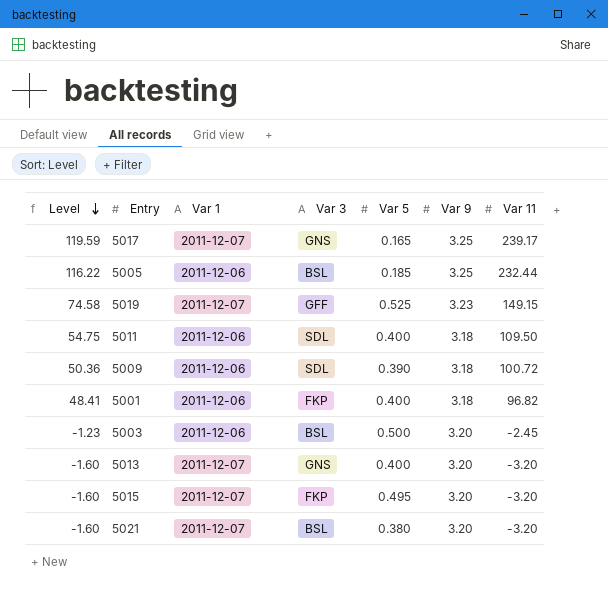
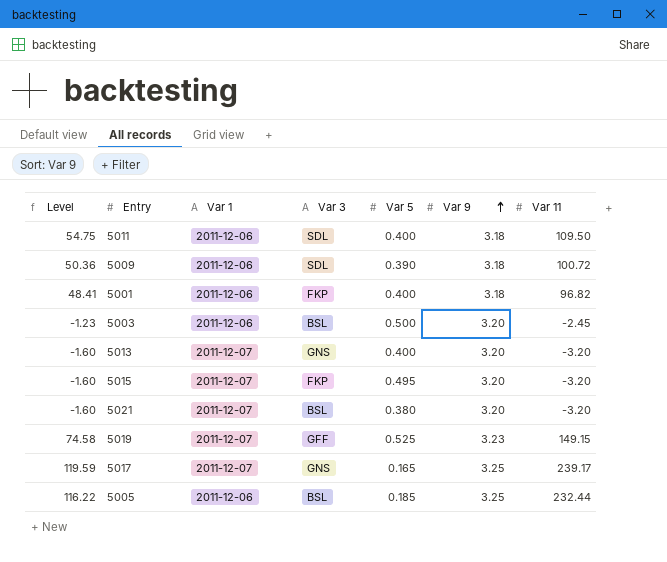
row order: Level descending -> Var 9 ascending

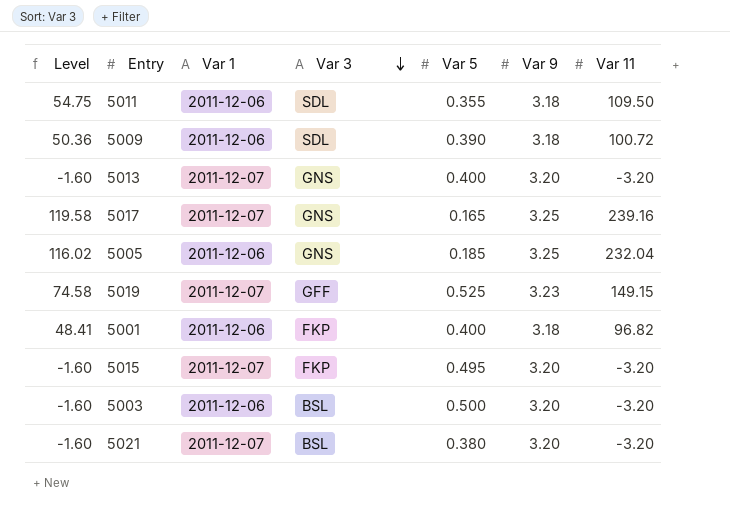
row order: Var 9 ascending -> Var 3 descending
5011 | Var 5: 0.400 -> 0.355
5017 | Level: 119.59 -> 119.58
5017 | Var 11: 239.17 -> 239.16
5005 | Level: 116.22 -> 116.02
5005 | Var 3: BSL -> GNS
5005 | Var 11: 232.44 -> 232.04
5003 | Level: -1.23 -> -1.60
5003 | Var 11: -2.45 -> -3.20

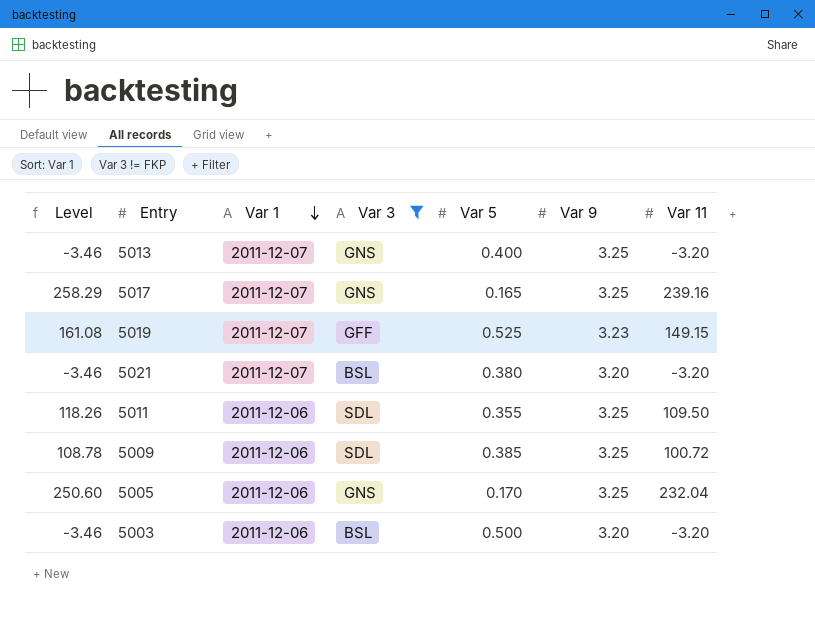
filter: none -> Var 3 != FKP
row order: Var 3 descending -> Var 1 descending
column Level | formula: [Var 11] * 0.5 -> [Var 11] * 1.08
5013 | Var 9: 3.20 -> 3.25
5011 | Var 9: 3.18 -> 3.25
5009 | Var 5: 0.390 -> 0.385
5009 | Var 9: 3.18 -> 3.25
5005 | Var 5: 0.185 -> 0.170

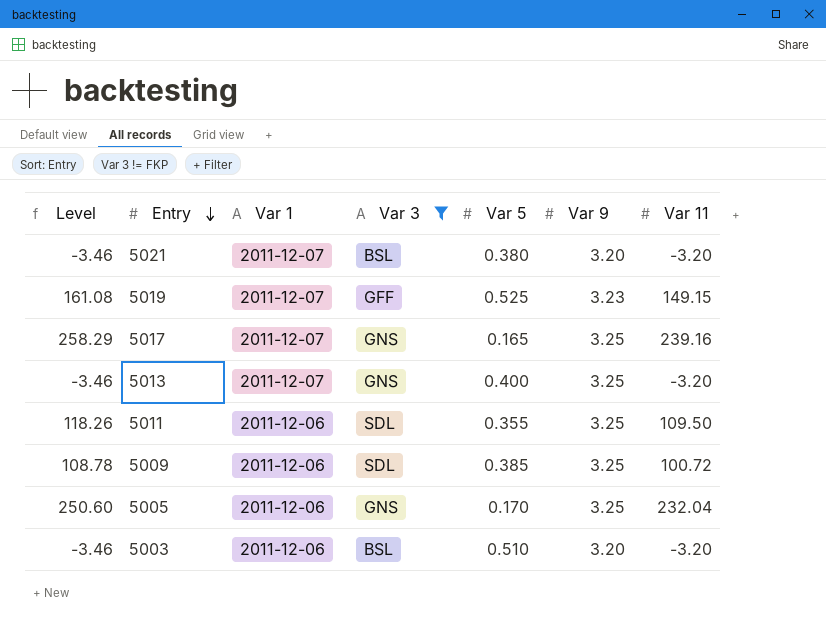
row order: Var 1 descending -> Entry descending
5003 | Var 5: 0.500 -> 0.510

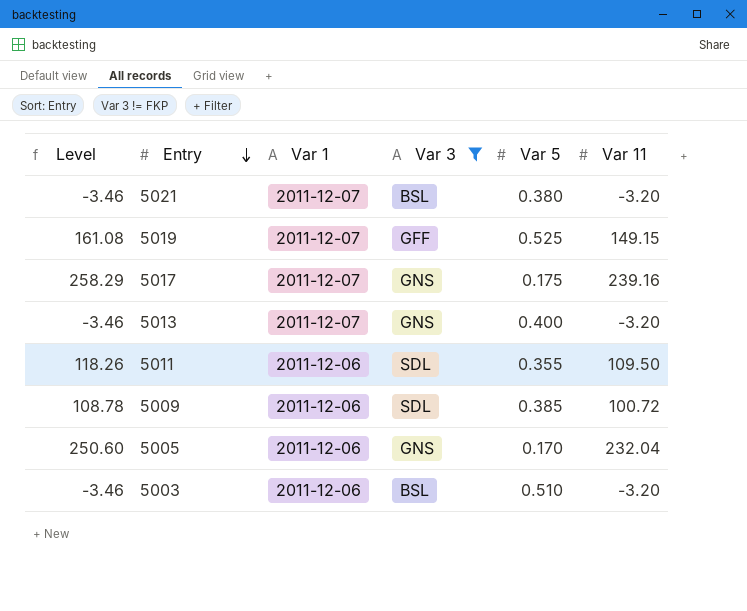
column Var 9 | position: 6 -> none
5017 | Var 5: 0.165 -> 0.175

